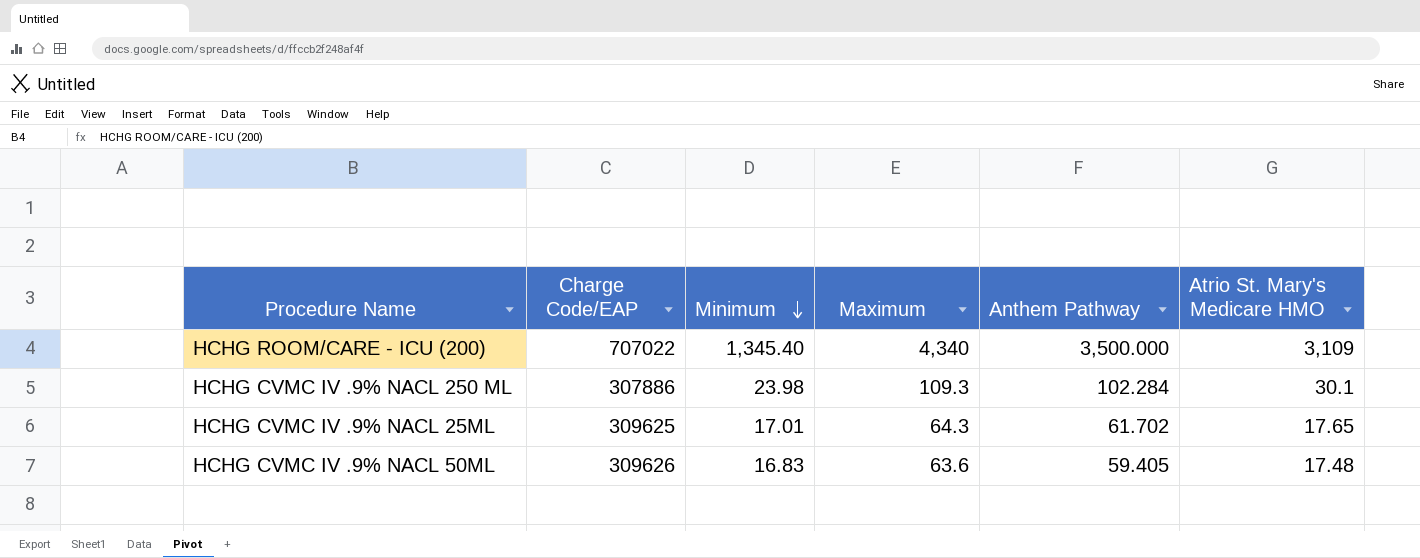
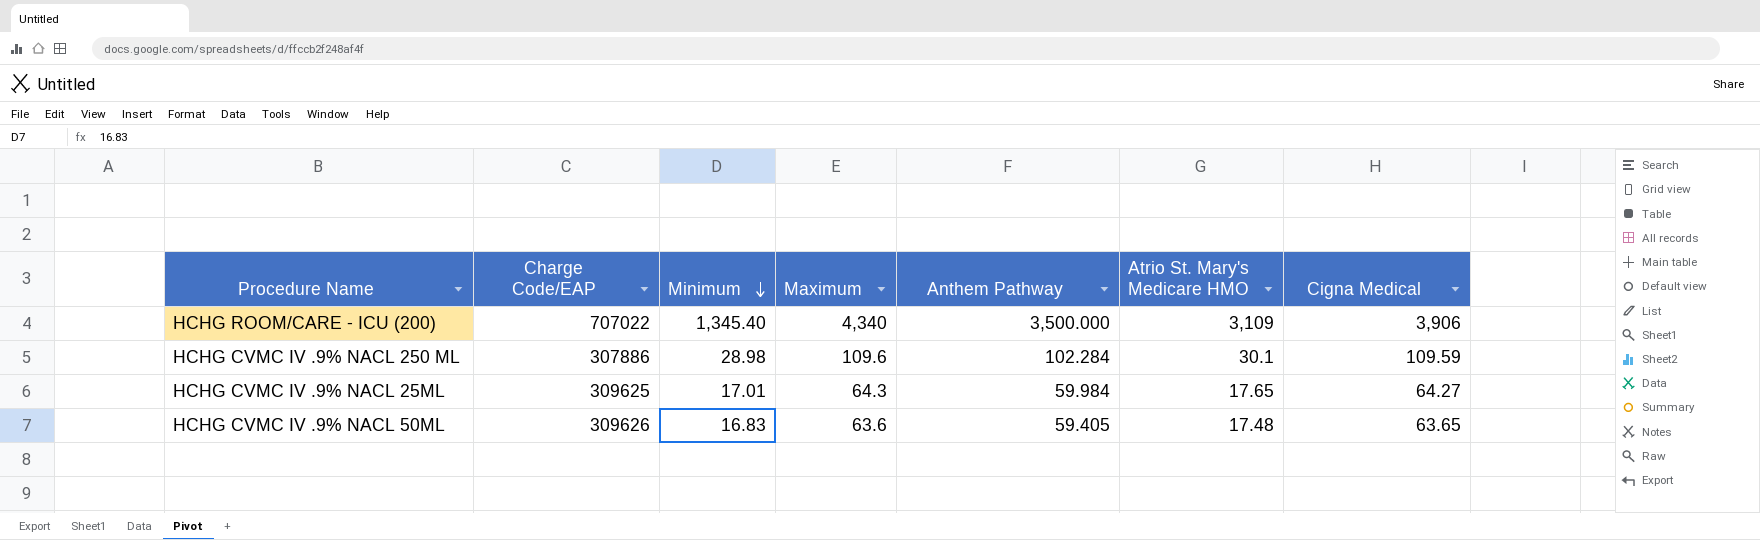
column Cigna Medical | position: none -> 7
HCHG CVMC IV .9% NACL 250 ML | Minimum: 23.98 -> 28.98
HCHG CVMC IV .9% NACL 250 ML | Maximum: 109.3 -> 109.6
HCHG CVMC IV .9% NACL 25ML | Anthem Pathway: 61.702 -> 59.984

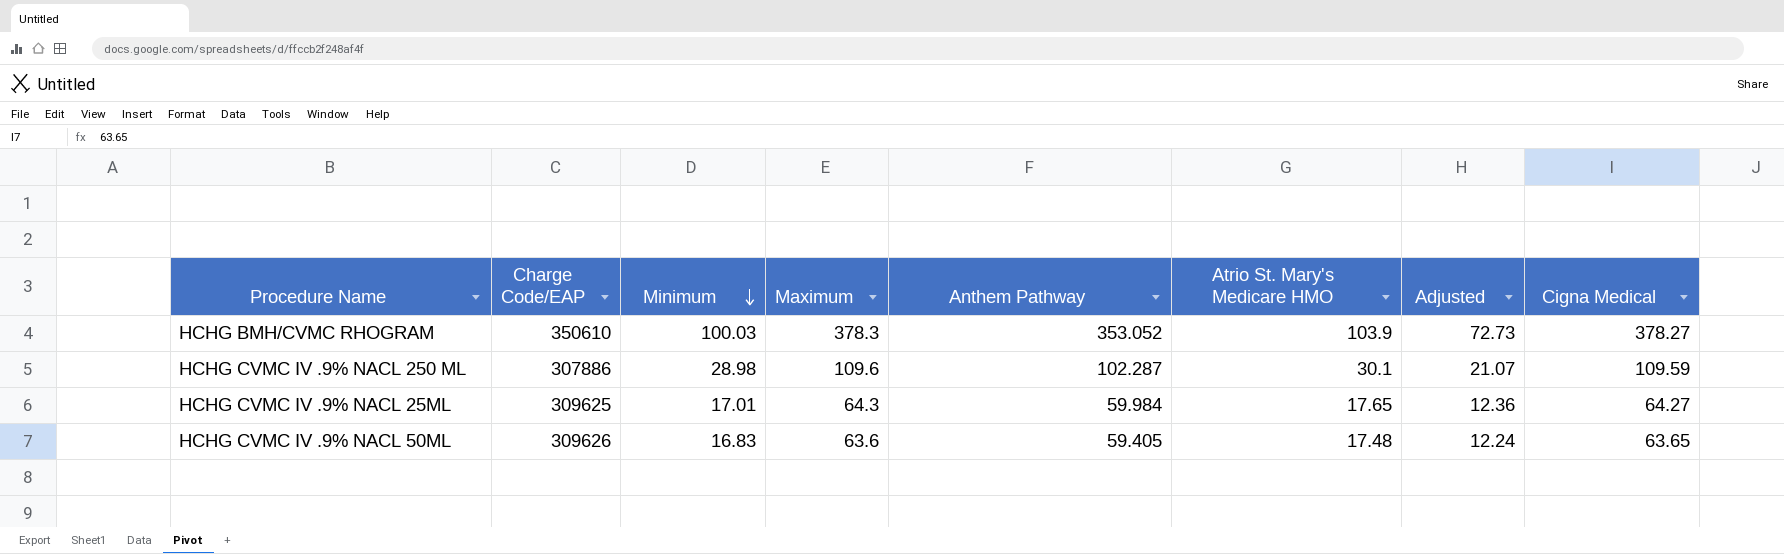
column Adjusted | formula: none -> [Atrio St. Mary's Medicare HMO] * 0.7
row HCHG ROOM/CARE - ICU (200): 707022 | 1,345.40 | 4,340 | 3,500.000 | 3,109 | 3,906 -> none
row HCHG BMH/CVMC RHOGRAM: none -> 350610 | 100.03 | 378.3 | 353.052 | 103.9 | 72.73 | 378.27
HCHG CVMC IV .9% NACL 250 ML | Anthem Pathway: 102.284 -> 102.287

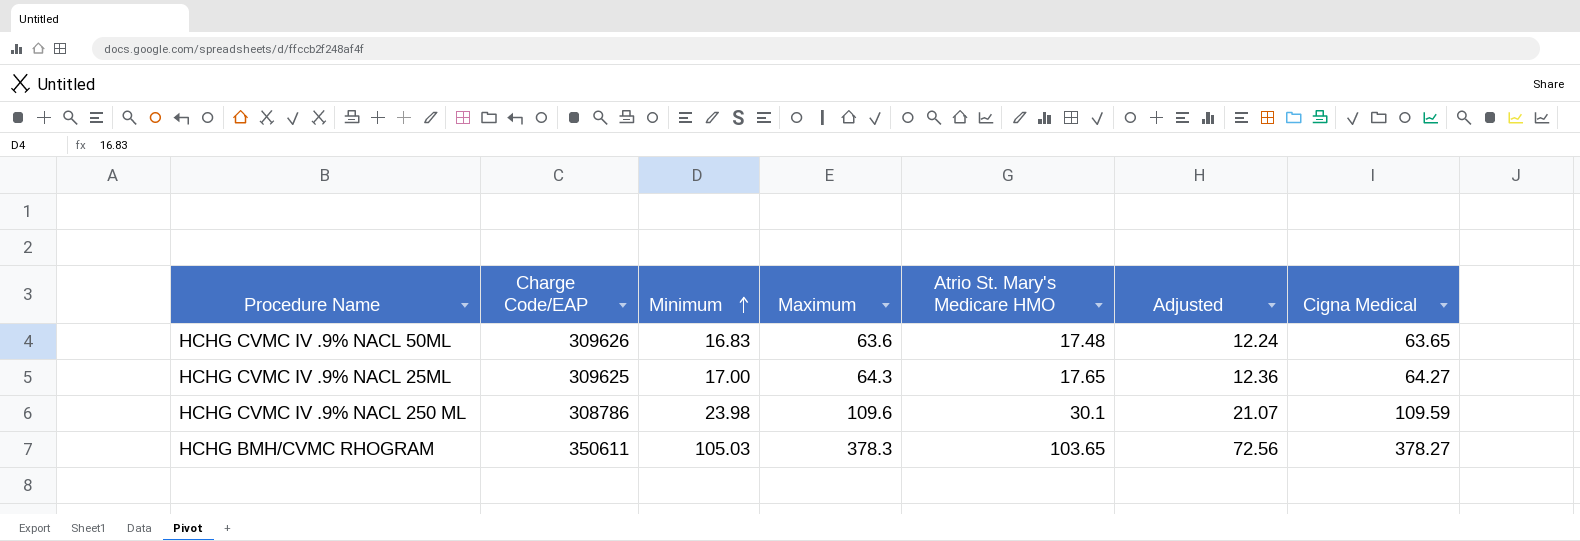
row order: Minimum descending -> Minimum ascending
column Anthem Pathway | position: 5 -> none
HCHG CVMC IV .9% NACL 25ML | Minimum: 17.01 -> 17.00
HCHG CVMC IV .9% NACL 250 ML | Charge Code/EAP: 307886 -> 308786
HCHG CVMC IV .9% NACL 250 ML | Minimum: 28.98 -> 23.98
HCHG BMH/CVMC RHOGRAM | Charge Code/EAP: 350610 -> 350611
HCHG BMH/CVMC RHOGRAM | Minimum: 100.03 -> 105.03
HCHG BMH/CVMC RHOGRAM | Atrio St. Mary's Medicare HMO: 103.9 -> 103.65
HCHG BMH/CVMC RHOGRAM | Adjusted: 72.73 -> 72.56

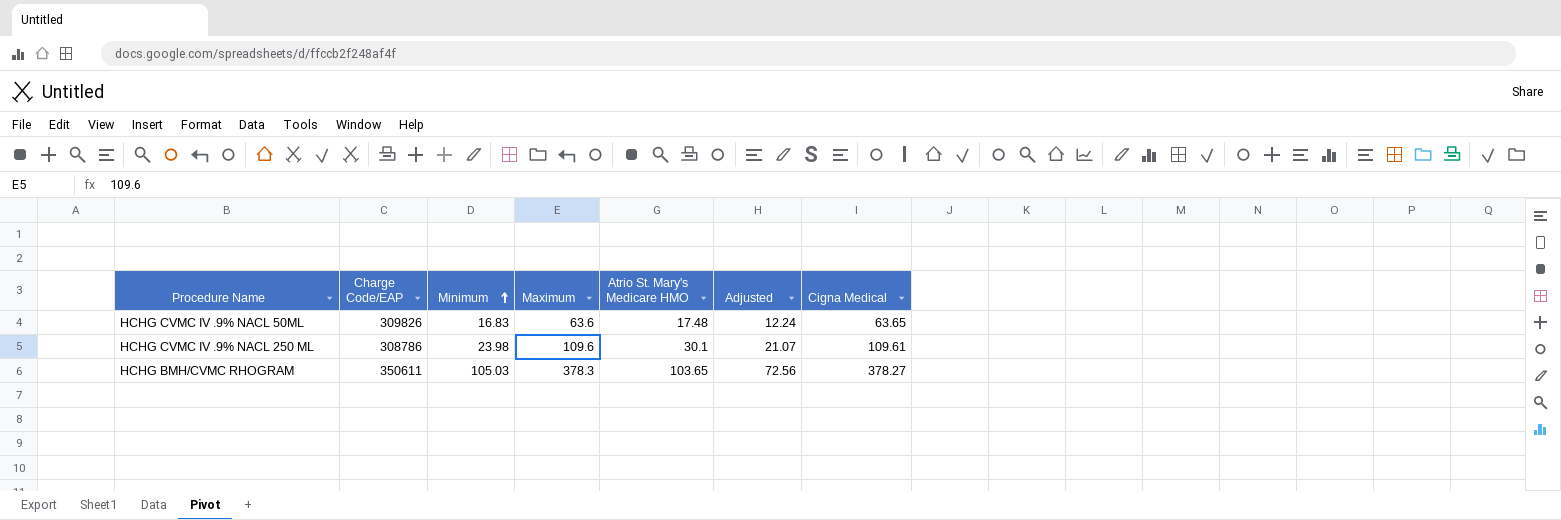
row HCHG CVMC IV .9% NACL 25ML: 309625 | 17.00 | 64.3 | 17.65 | 12.36 | 64.27 -> none
HCHG CVMC IV .9% NACL 50ML | Charge Code/EAP: 309626 -> 309826
HCHG CVMC IV .9% NACL 250 ML | Cigna Medical: 109.59 -> 109.61

